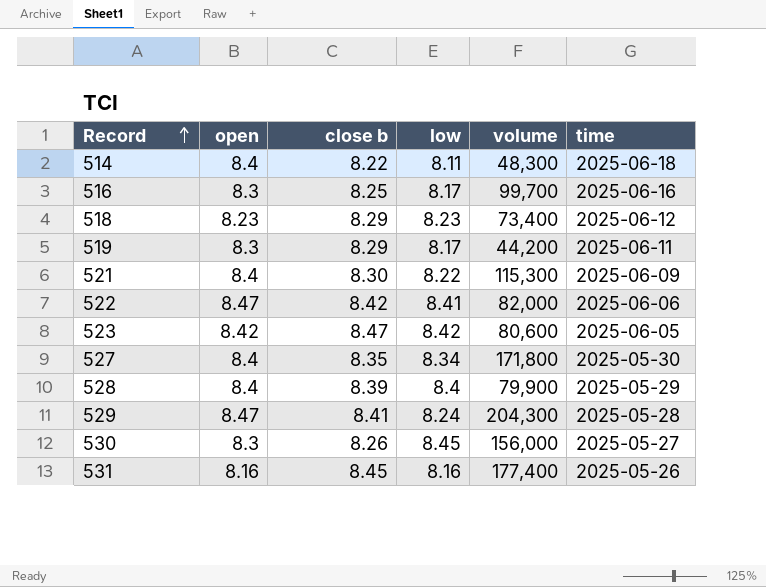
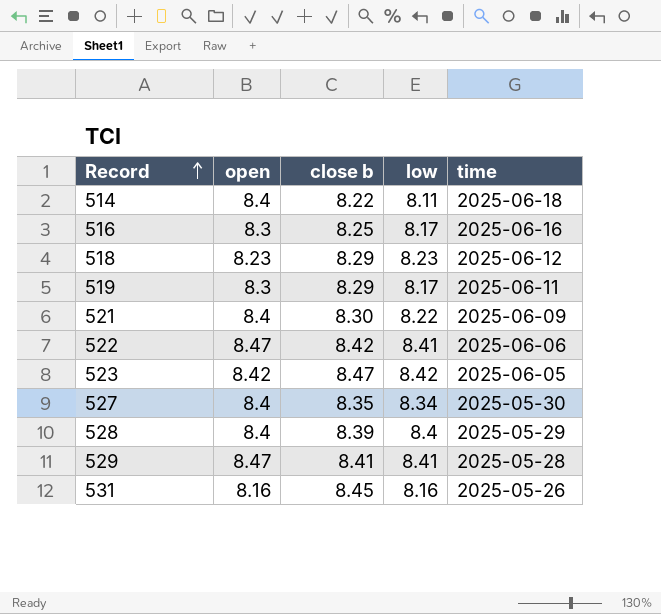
column volume | position: 5 -> none
row 530: 8.3 | 8.26 | 8.45 | 156,000 | 2025-05-27 -> none
529 | low: 8.24 -> 8.41

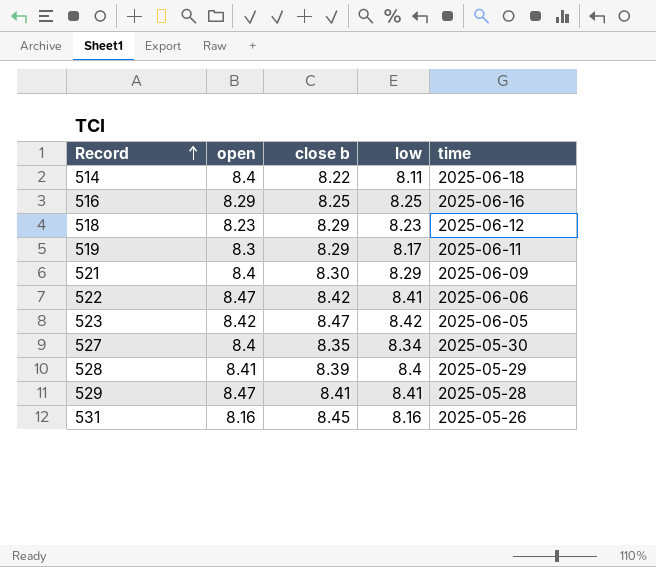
516 | open: 8.3 -> 8.29
516 | low: 8.17 -> 8.25
521 | low: 8.22 -> 8.29
528 | open: 8.4 -> 8.41

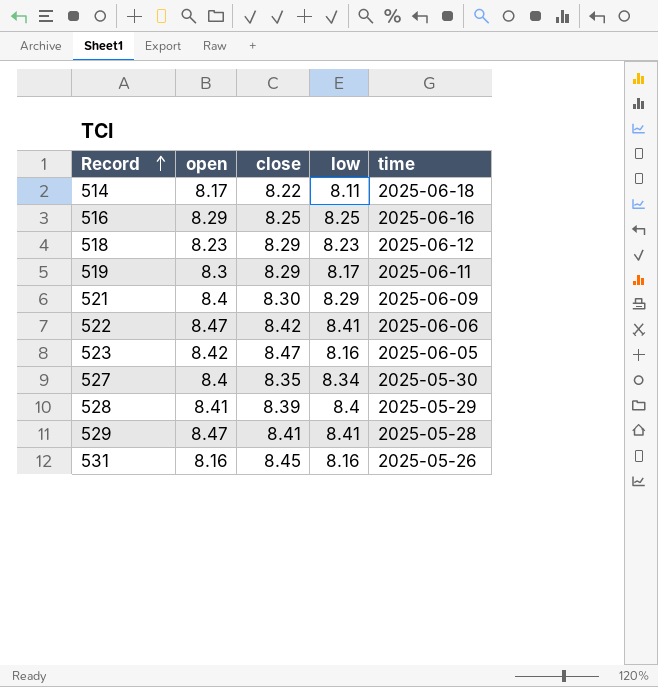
column name: close b -> close
514 | open: 8.4 -> 8.17
523 | low: 8.42 -> 8.16

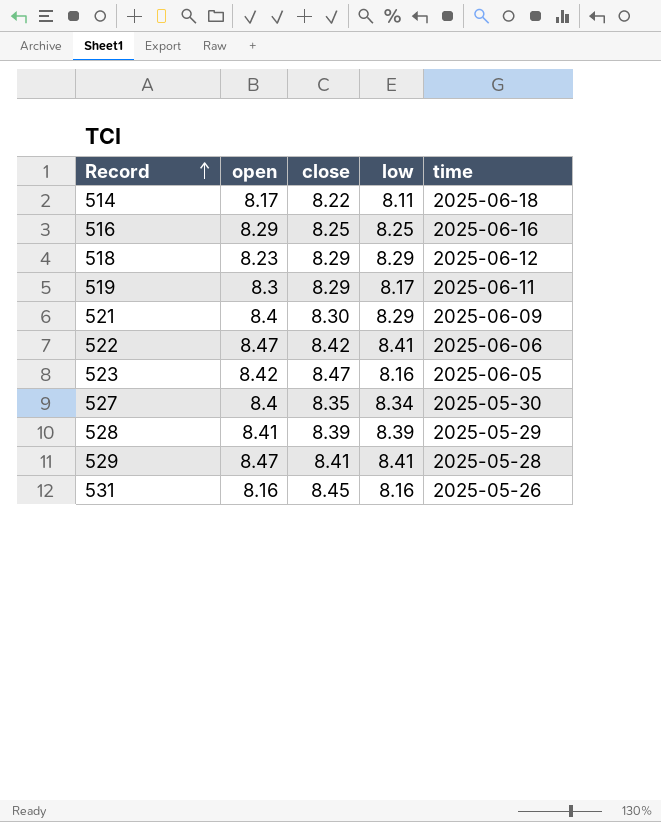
518 | low: 8.23 -> 8.29
528 | low: 8.4 -> 8.39

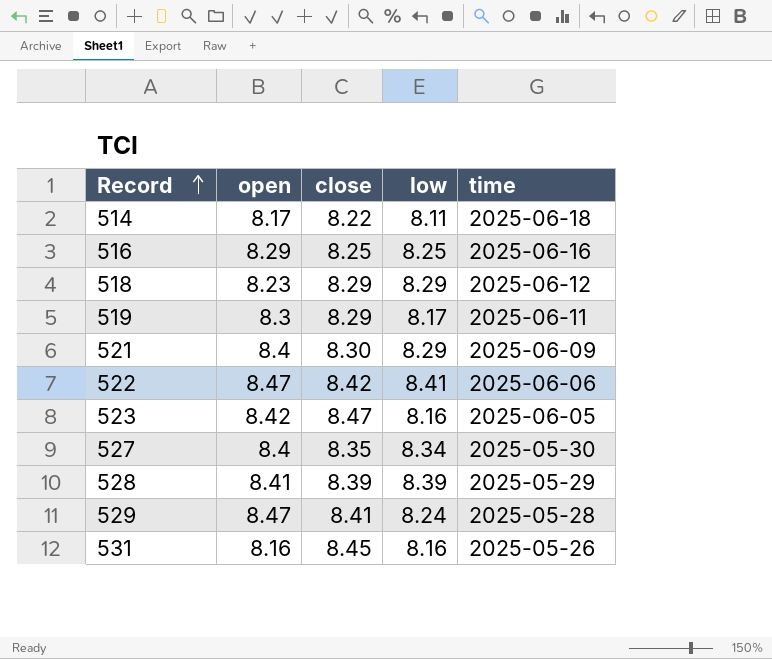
529 | low: 8.41 -> 8.24

